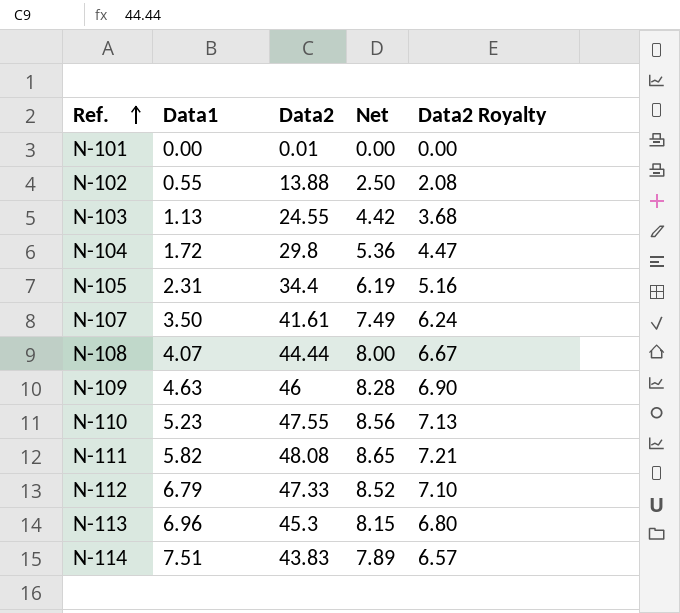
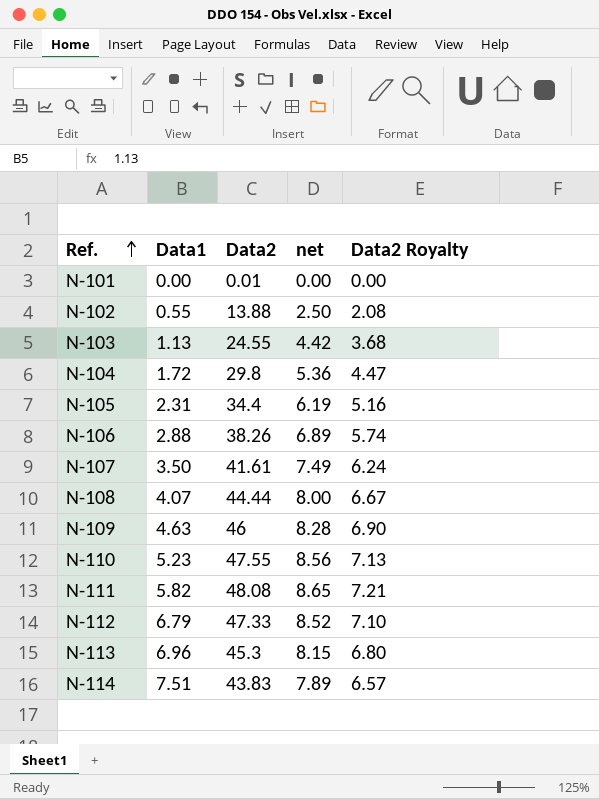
column name: Net -> net
row N-106: none -> 2.88 | 38.26 | 6.89 | 5.74

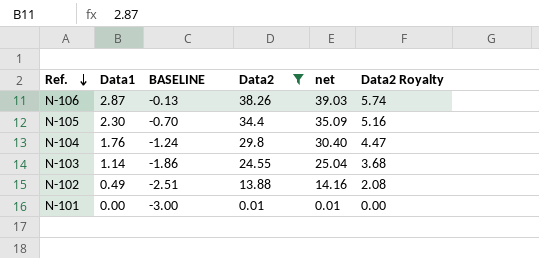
filter: none -> Data2 <= 38.26
row order: Ref. ascending -> Ref. descending
column BASELINE | formula: none -> [Data1] - 3
column net | formula: [Data2] * 0.18 -> [Data2] * 1.02
N-106 | Data1: 2.88 -> 2.87
N-105 | Data1: 2.31 -> 2.30
N-104 | Data1: 1.72 -> 1.76
N-103 | Data1: 1.13 -> 1.14
N-102 | Data1: 0.55 -> 0.49

